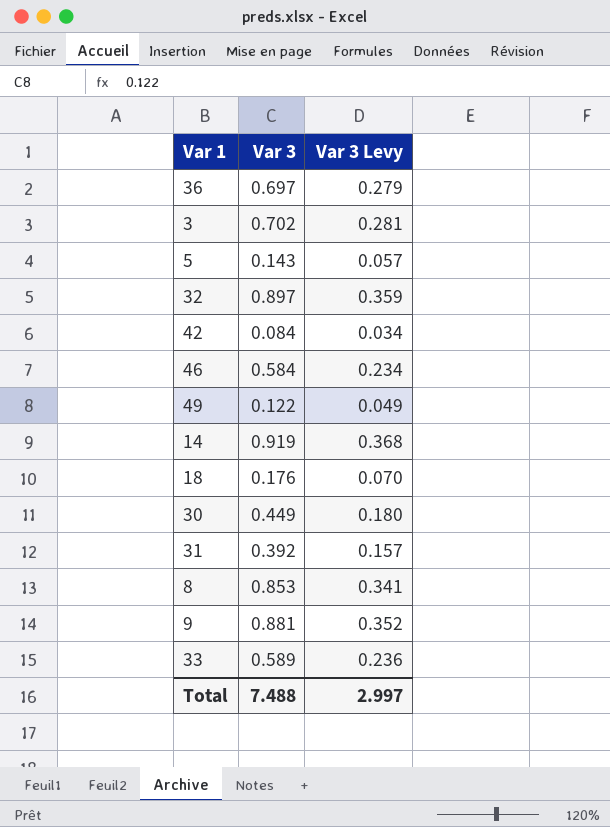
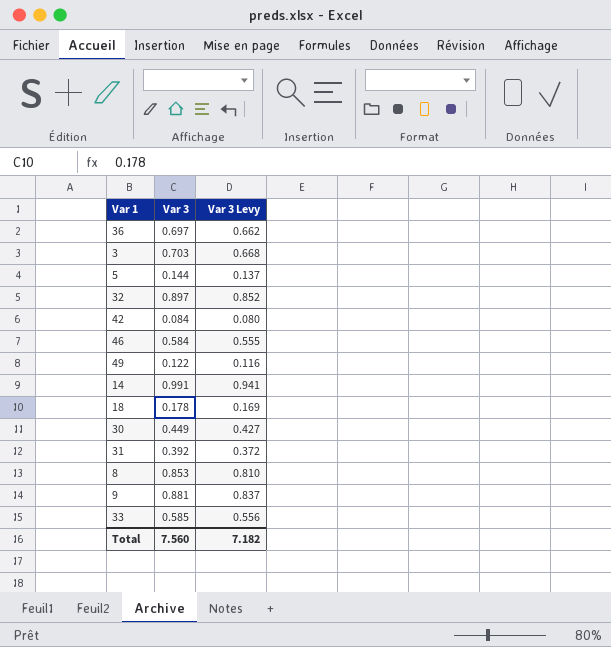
column Var 3 Levy | formula: [Var 3] * 0.4 -> [Var 3] * 0.95
3 | Var 3: 0.702 -> 0.703
5 | Var 3: 0.143 -> 0.144
14 | Var 3: 0.919 -> 0.991
18 | Var 3: 0.176 -> 0.178
33 | Var 3: 0.589 -> 0.585
Total | Var 3: 7.488 -> 7.560
Total | Var 3 Levy: 2.997 -> 7.182

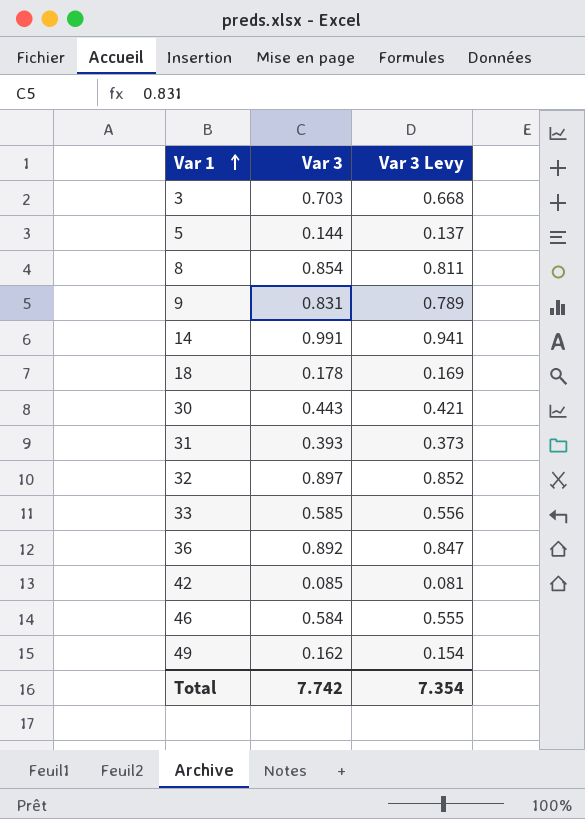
row order: none -> Var 1 ascending
8 | Var 3: 0.853 -> 0.854
8 | Var 3 Levy: 0.810 -> 0.811
9 | Var 3: 0.881 -> 0.831
9 | Var 3 Levy: 0.837 -> 0.789
30 | Var 3: 0.449 -> 0.443
30 | Var 3 Levy: 0.427 -> 0.421
31 | Var 3: 0.392 -> 0.393
31 | Var 3 Levy: 0.372 -> 0.373
36 | Var 3: 0.697 -> 0.892
36 | Var 3 Levy: 0.662 -> 0.847
42 | Var 3: 0.084 -> 0.085
42 | Var 3 Levy: 0.080 -> 0.081
49 | Var 3: 0.122 -> 0.162
49 | Var 3 Levy: 0.116 -> 0.154
Total | Var 3: 7.560 -> 7.742
Total | Var 3 Levy: 7.182 -> 7.354

